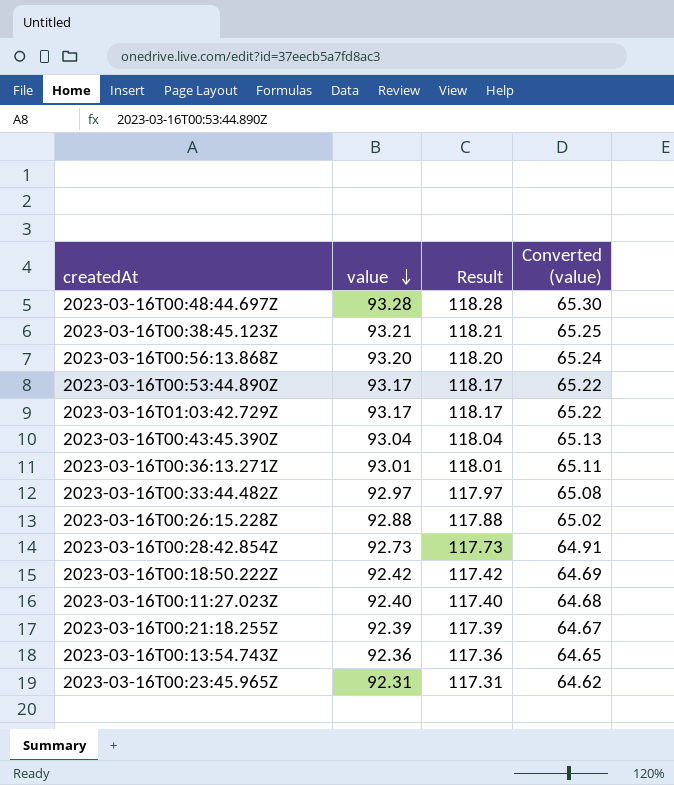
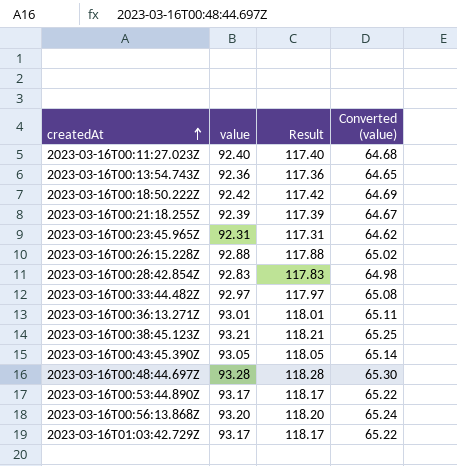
row order: value descending -> createdAt ascending
2023-03-16T00:28:42.854Z | value: 92.73 -> 92.83
2023-03-16T00:28:42.854Z | Result: 117.73 -> 117.83
2023-03-16T00:28:42.854Z | Converted (value): 64.91 -> 64.98
2023-03-16T00:43:45.390Z | value: 93.04 -> 93.05
2023-03-16T00:43:45.390Z | Result: 118.04 -> 118.05
2023-03-16T00:43:45.390Z | Converted (value): 65.13 -> 65.14

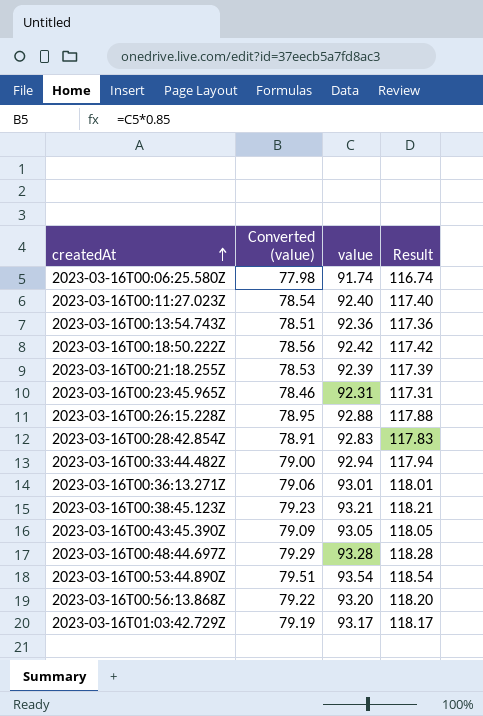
column Converted (value) | formula: [value] * 0.7 -> [value] * 0.85
column Converted (value) | position: 4 -> 2
row 2023-03-16T00:06:25.580Z: none -> 77.98 | 91.74 | 116.74
2023-03-16T00:33:44.482Z | value: 92.97 -> 92.94
2023-03-16T00:33:44.482Z | Result: 117.97 -> 117.94
2023-03-16T00:53:44.890Z | value: 93.17 -> 93.54
2023-03-16T00:53:44.890Z | Result: 118.17 -> 118.54

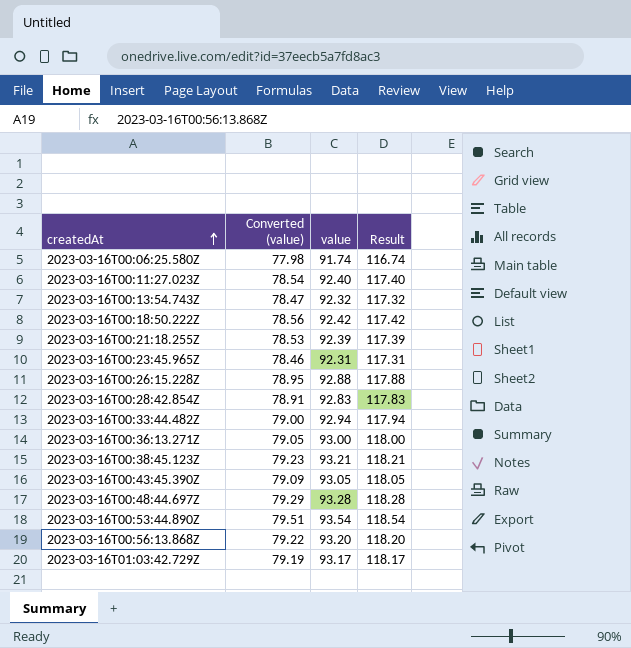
2023-03-16T00:13:54.743Z | Converted (value): 78.51 -> 78.47
2023-03-16T00:13:54.743Z | value: 92.36 -> 92.32
2023-03-16T00:13:54.743Z | Result: 117.36 -> 117.32
2023-03-16T00:36:13.271Z | Converted (value): 79.06 -> 79.05
2023-03-16T00:36:13.271Z | value: 93.01 -> 93.00
2023-03-16T00:36:13.271Z | Result: 118.01 -> 118.00

